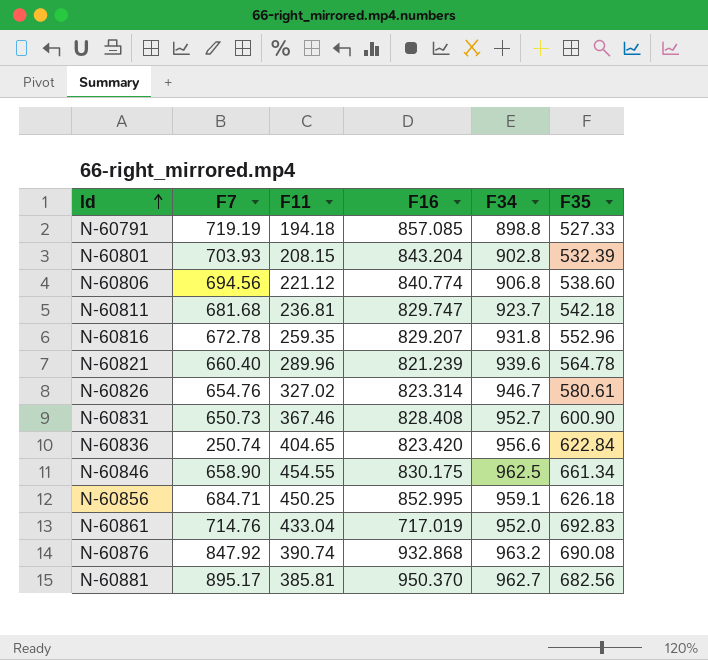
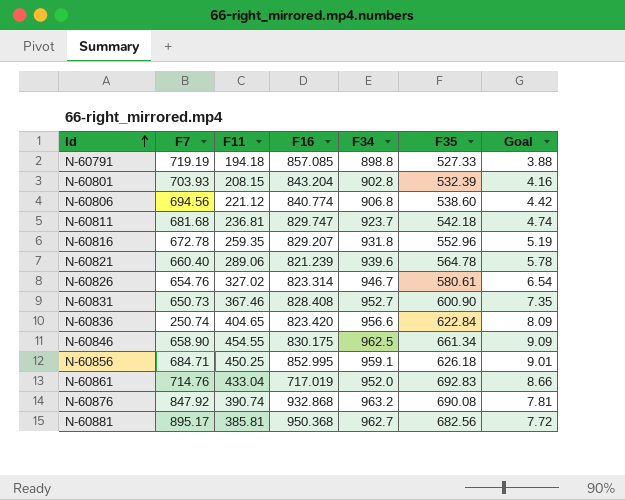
column Goal | formula: none -> [F11] * 0.02
N-60821 | F11: 289.96 -> 289.06
N-60881 | F16: 950.370 -> 950.368

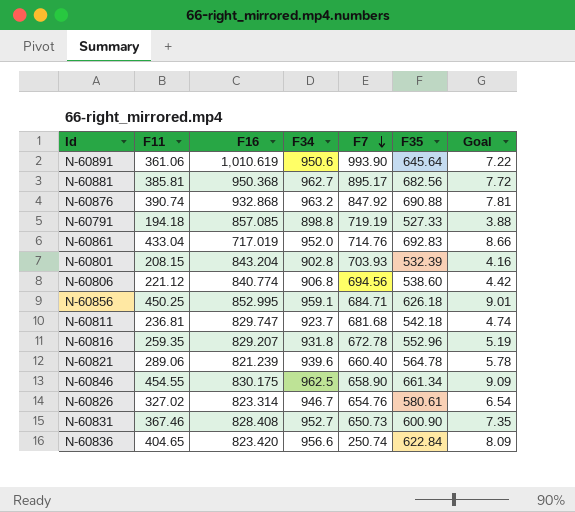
row order: Id ascending -> F7 descending
column F7 | position: 2 -> 5
row N-60891: none -> 361.06 | 1,010.619 | 950.6 | 993.90 | 645.64 | 7.22
N-60876 | F35: 690.08 -> 690.88

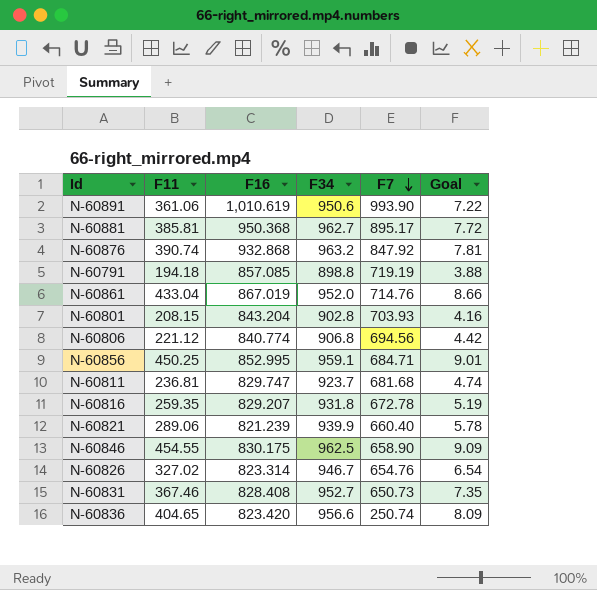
column F35 | position: 6 -> none
N-60861 | F16: 717.019 -> 867.019
N-60821 | F34: 939.6 -> 939.9

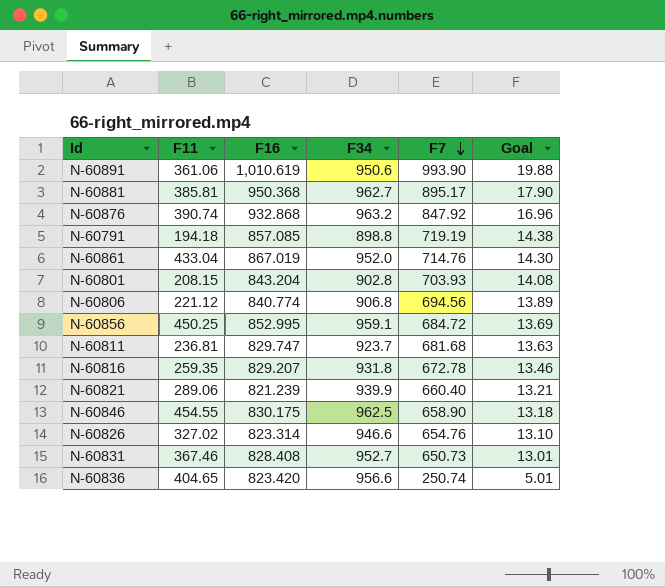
column Goal | formula: [F11] * 0.02 -> [F7] * 0.02
N-60856 | F7: 684.71 -> 684.72
N-60826 | F34: 946.7 -> 946.6

